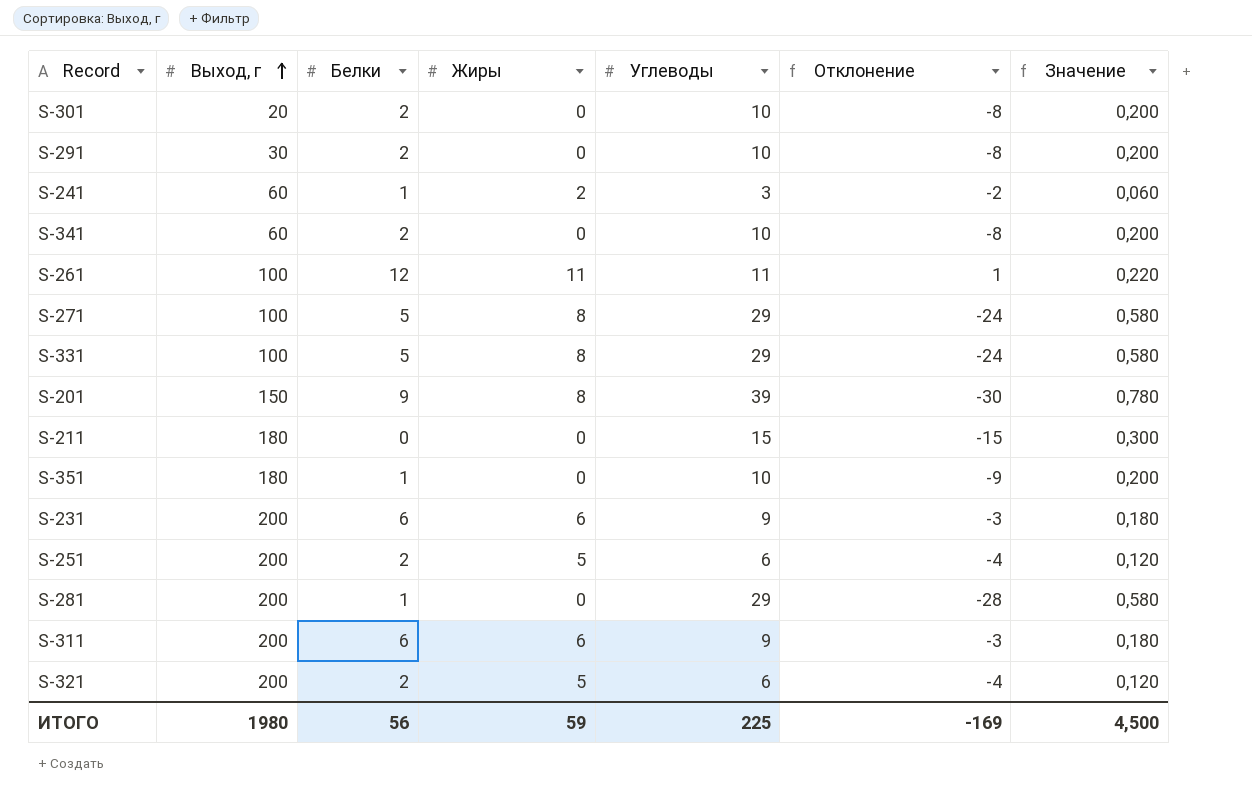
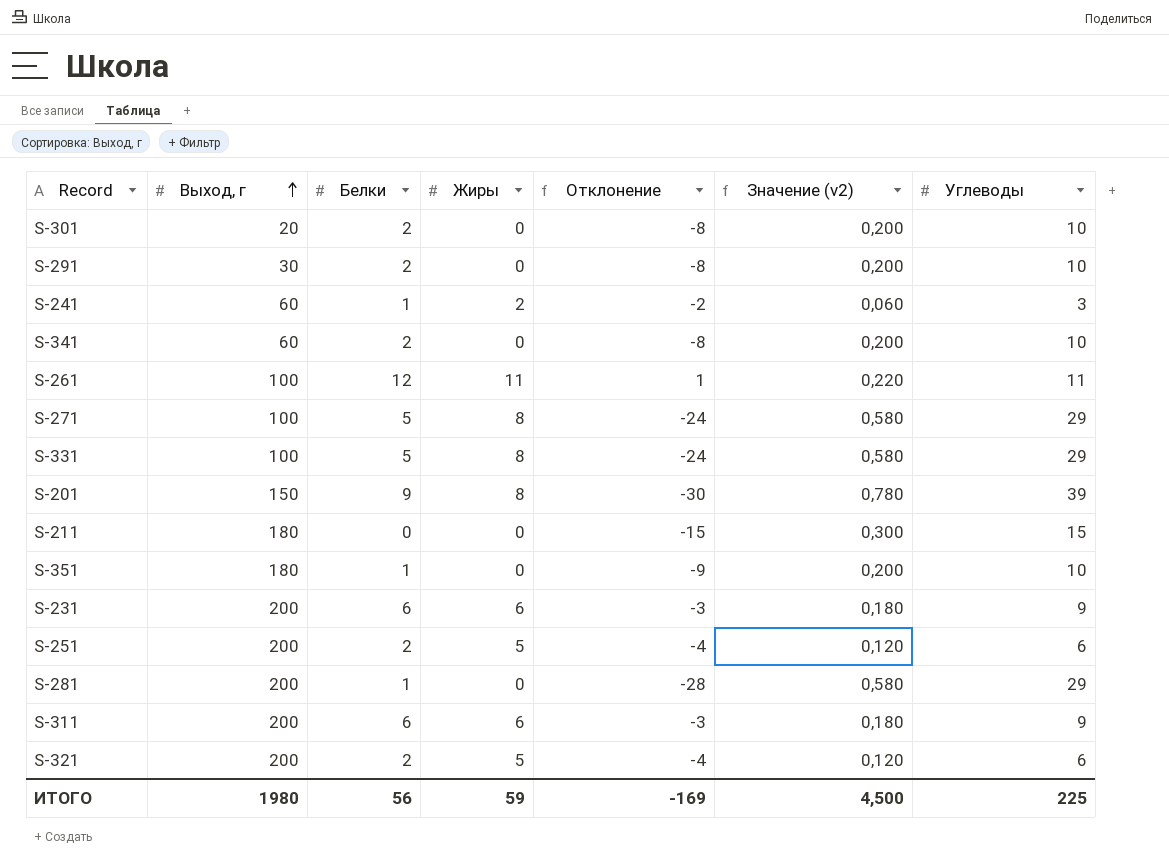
column name: Значение -> Значение (v2)
column Углеводы | position: 5 -> 7

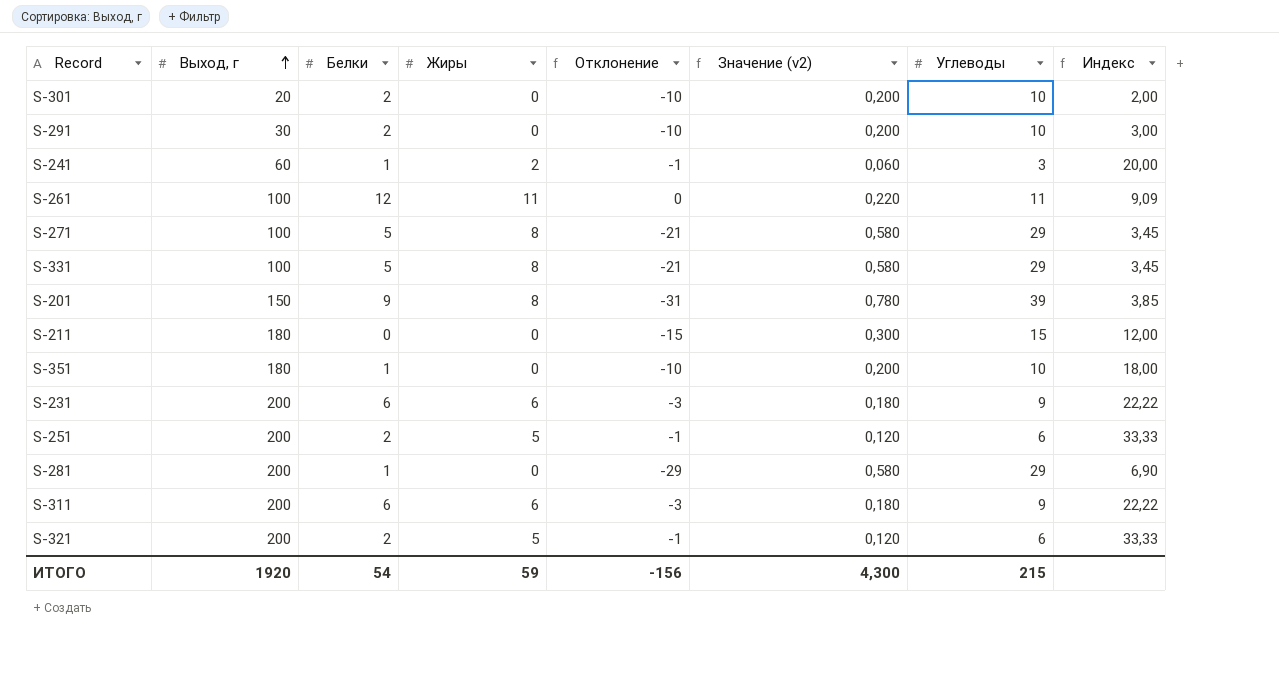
column Отклонение | formula: [Белки] - [Углеводы] -> [Жиры] - [Углеводы]
column Индекс | formula: none -> [Выход, г] / [Углеводы]
row S-341: 60 | 2 | 0 | -8 | 0,200 | 10 -> none
ИТОГО | Выход, г: 1980 -> 1920
ИТОГО | Белки: 56 -> 54
ИТОГО | Отклонение: -169 -> -156
ИТОГО | Значение (v2): 4,500 -> 4,300
ИТОГО | Углеводы: 225 -> 215

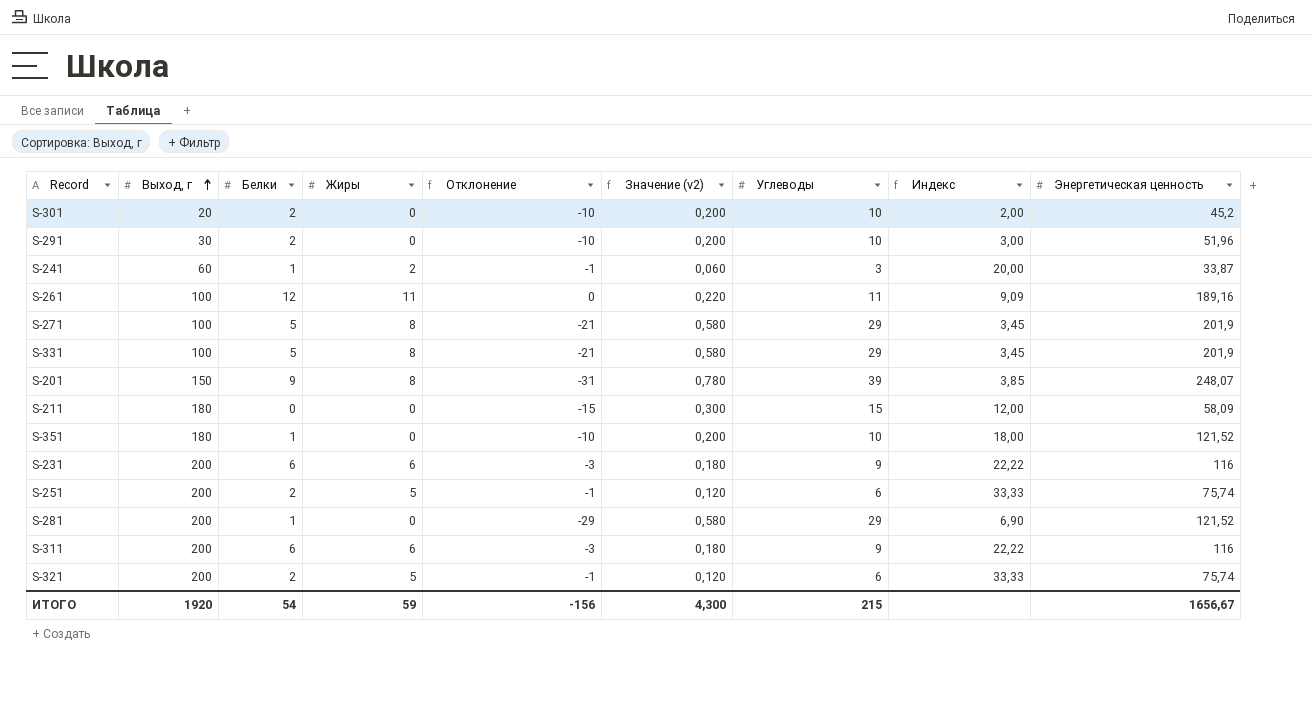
column Энергетическая ценность | position: none -> 9

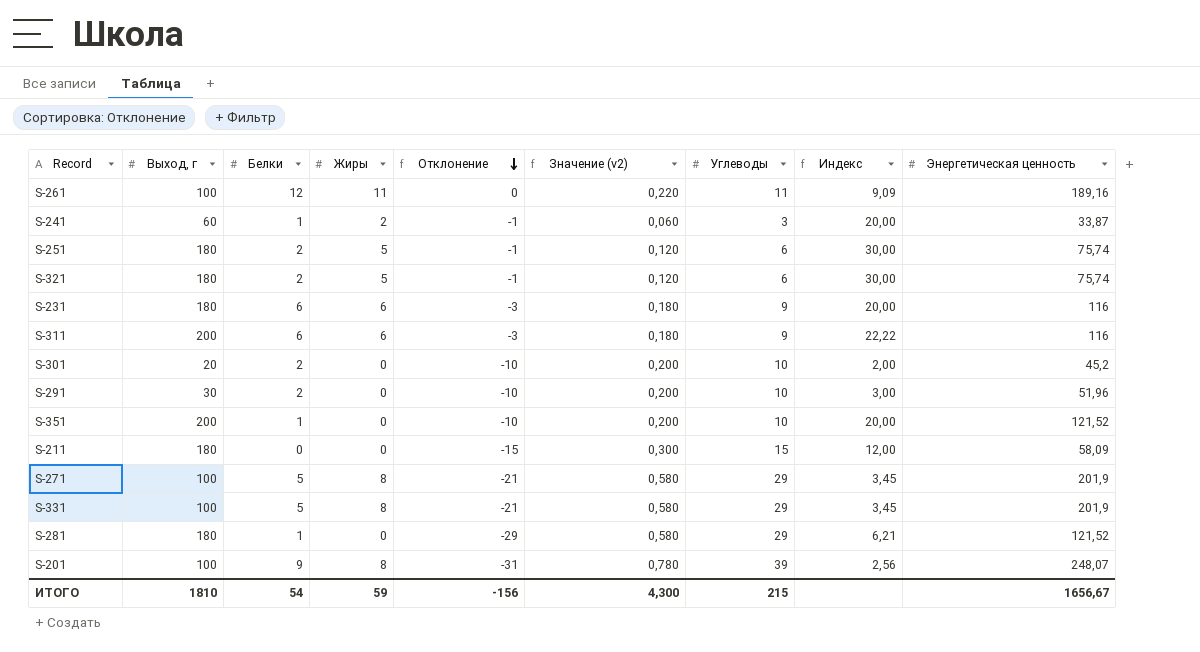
row order: Выход, г ascending -> Отклонение descending
S-251 | Выход, г: 200 -> 180
S-251 | Индекс: 33,33 -> 30,00
S-321 | Выход, г: 200 -> 180
S-321 | Индекс: 33,33 -> 30,00
S-231 | Выход, г: 200 -> 180
S-231 | Индекс: 22,22 -> 20,00
S-351 | Выход, г: 180 -> 200
S-351 | Индекс: 18,00 -> 20,00
S-281 | Выход, г: 200 -> 180
S-281 | Индекс: 6,90 -> 6,21
S-201 | Выход, г: 150 -> 100
S-201 | Индекс: 3,85 -> 2,56
ИТОГО | Выход, г: 1920 -> 1810

